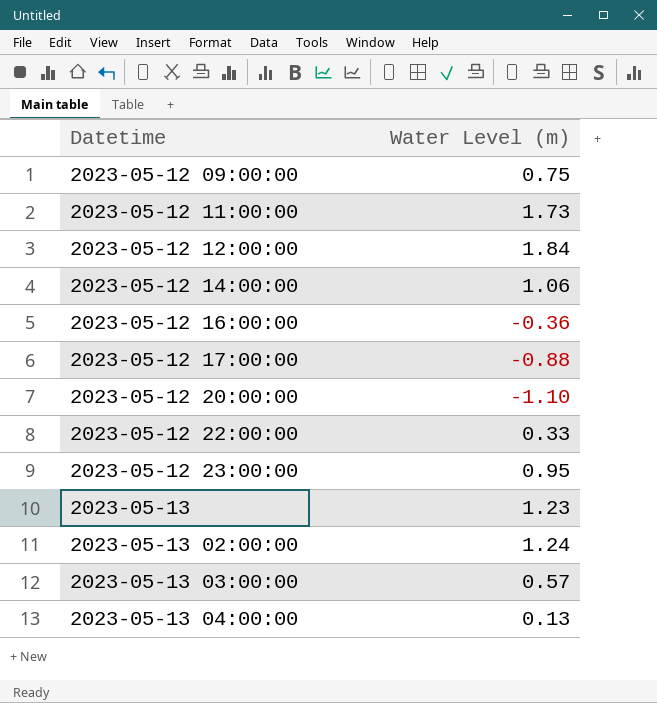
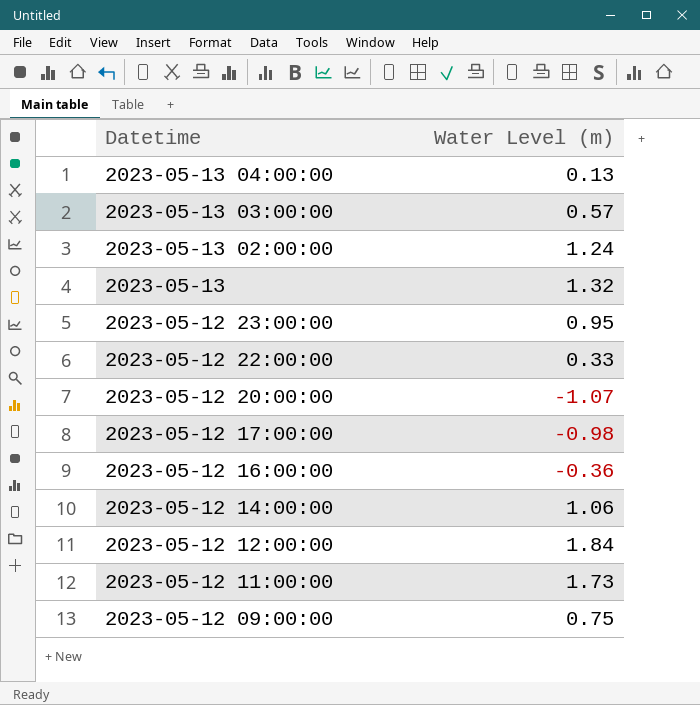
row order: Datetime ascending -> Datetime descending
2023-05-13 | Water Level (m): 1.23 -> 1.32
2023-05-12 20:00:00 | Water Level (m): -1.10 -> -1.07
2023-05-12 17:00:00 | Water Level (m): -0.88 -> -0.98

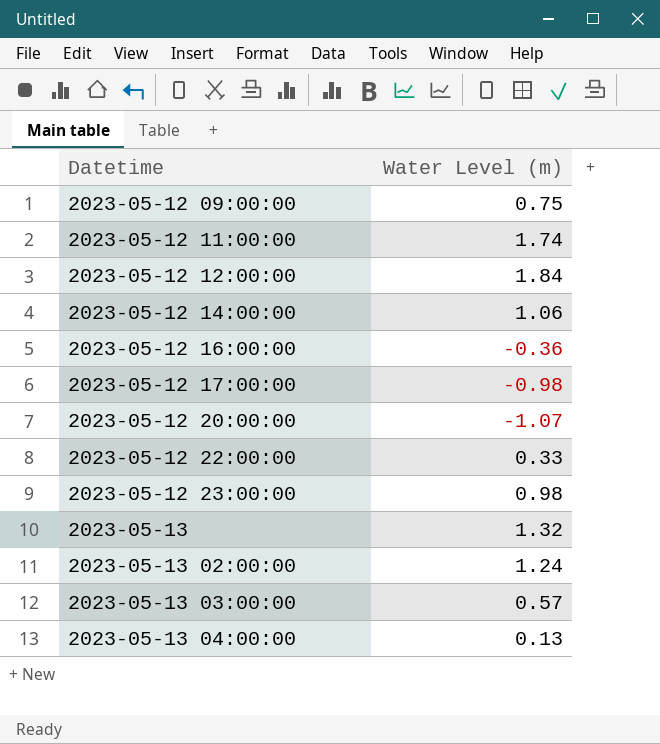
row order: Datetime descending -> Datetime ascending
2023-05-12 11:00:00 | Water Level (m): 1.73 -> 1.74
2023-05-12 23:00:00 | Water Level (m): 0.95 -> 0.98

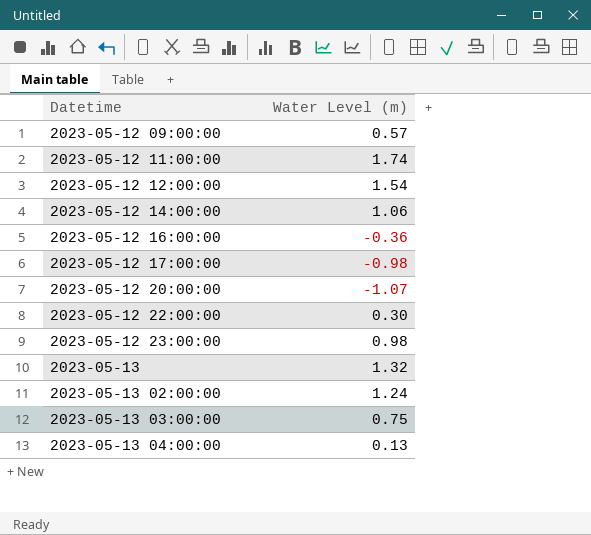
2023-05-12 09:00:00 | Water Level (m): 0.75 -> 0.57
2023-05-12 12:00:00 | Water Level (m): 1.84 -> 1.54
2023-05-12 22:00:00 | Water Level (m): 0.33 -> 0.30
2023-05-13 03:00:00 | Water Level (m): 0.57 -> 0.75

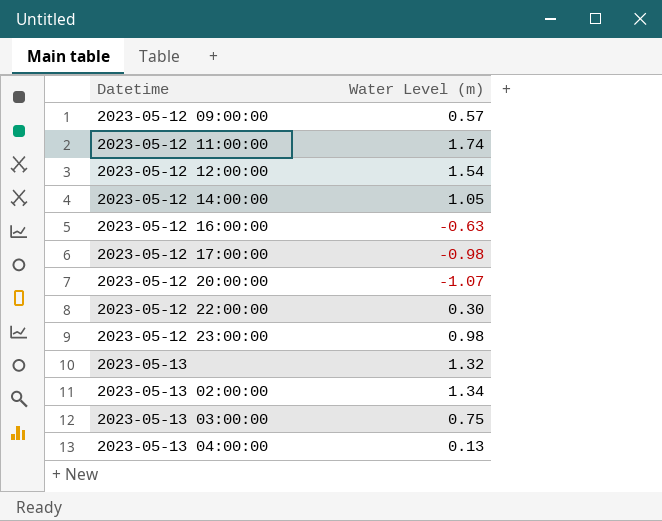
2023-05-12 14:00:00 | Water Level (m): 1.06 -> 1.05
2023-05-12 16:00:00 | Water Level (m): -0.36 -> -0.63
2023-05-13 02:00:00 | Water Level (m): 1.24 -> 1.34

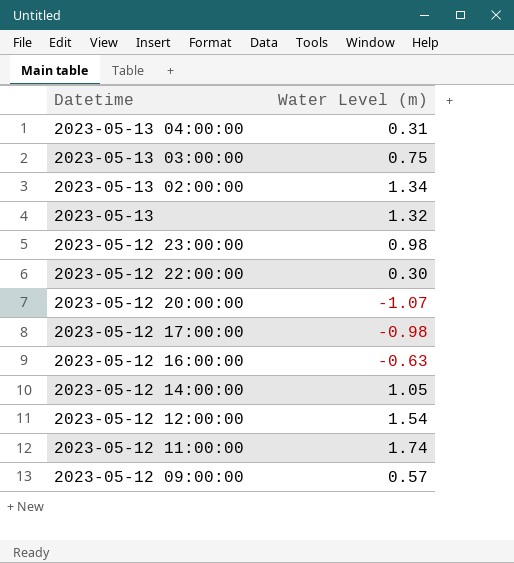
row order: Datetime ascending -> Datetime descending
2023-05-13 04:00:00 | Water Level (m): 0.13 -> 0.31

